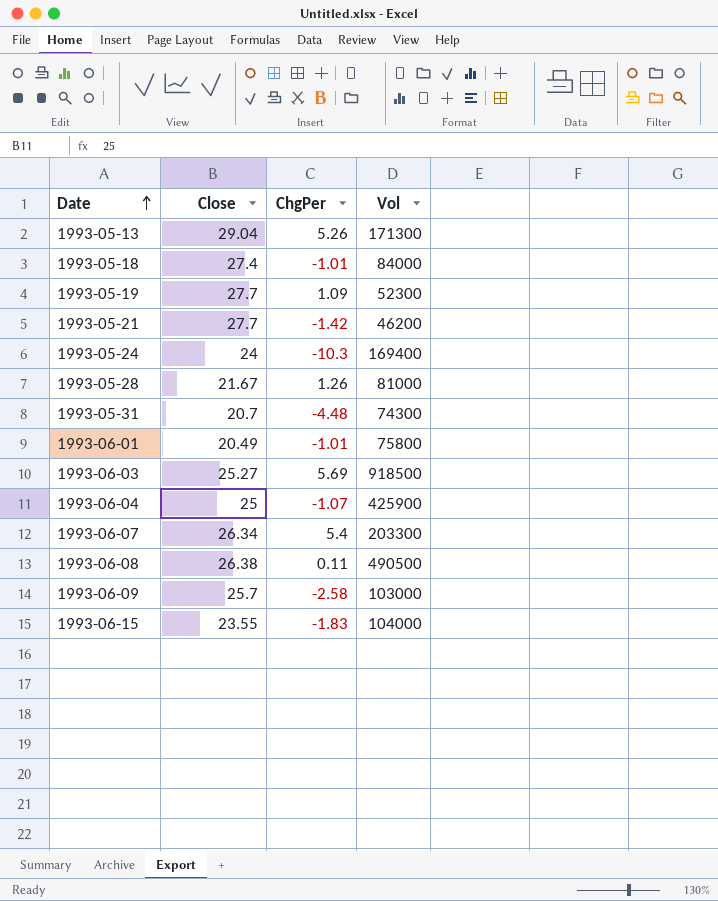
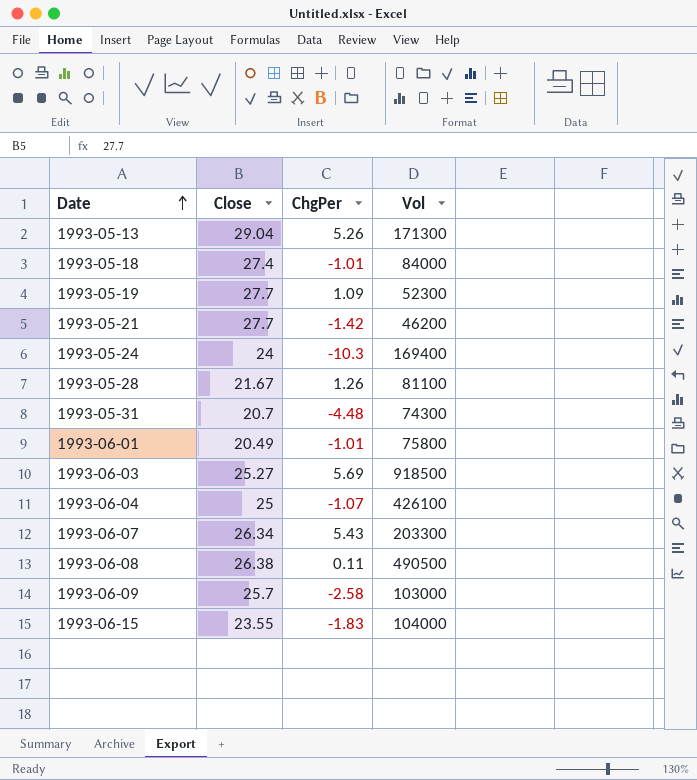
1993-05-28 | Vol: 81000 -> 81100
1993-06-04 | Vol: 425900 -> 426100
1993-06-07 | ChgPer: 5.4 -> 5.43

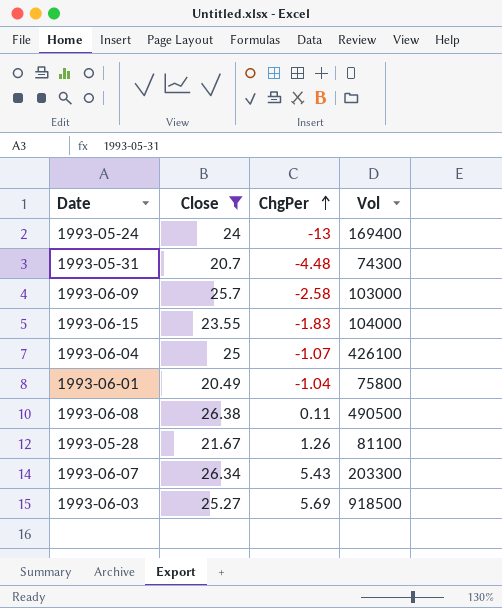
filter: none -> Close <= 26.38
row order: Date ascending -> ChgPer ascending
1993-05-24 | ChgPer: -10.3 -> -13
1993-06-01 | ChgPer: -1.01 -> -1.04

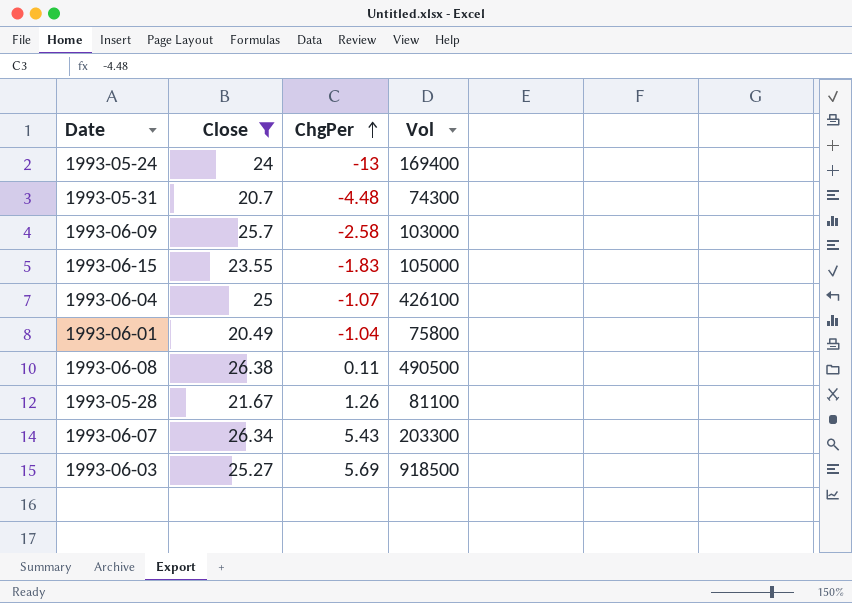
1993-06-15 | Vol: 104000 -> 105000

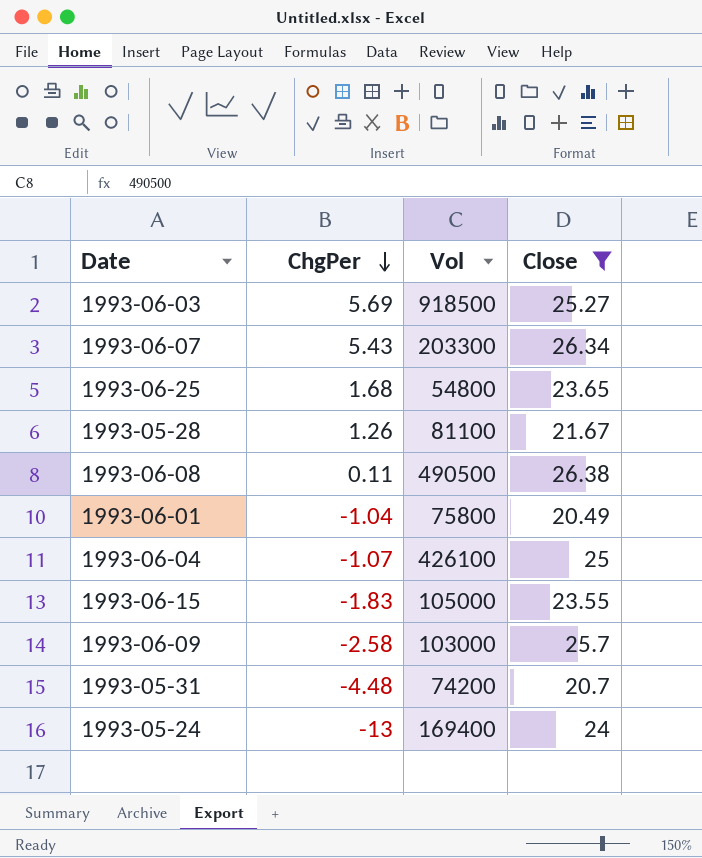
row order: ChgPer ascending -> ChgPer descending
column Close | position: 2 -> 4
row 1993-06-25: none -> 1.68 | 54800 | 23.65
1993-05-31 | Vol: 74300 -> 74200

